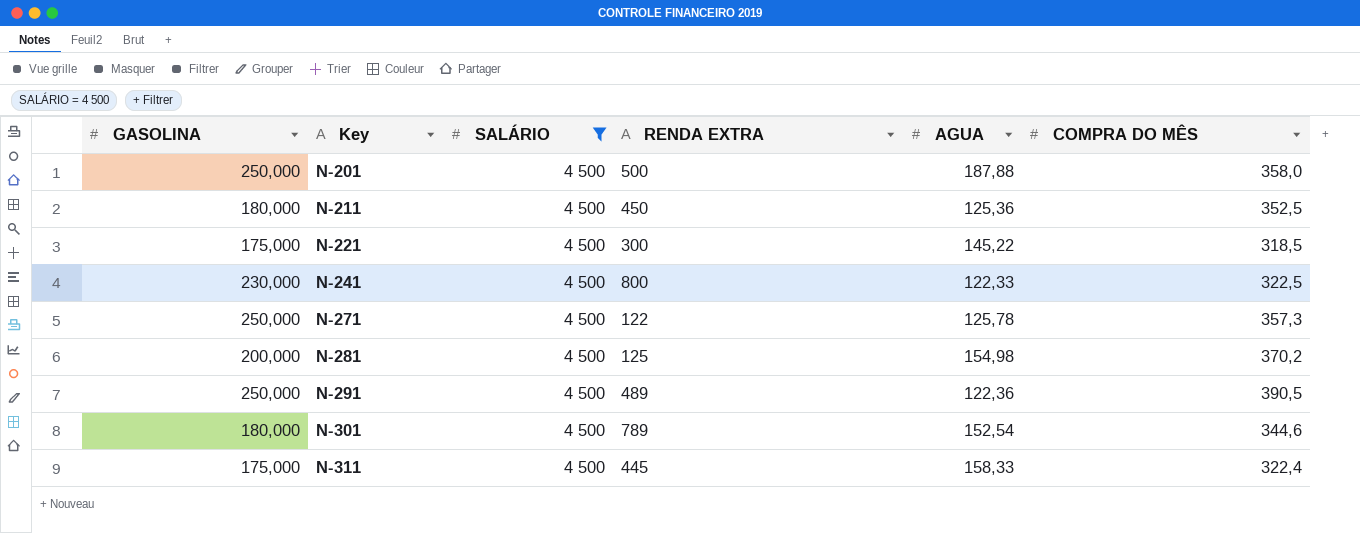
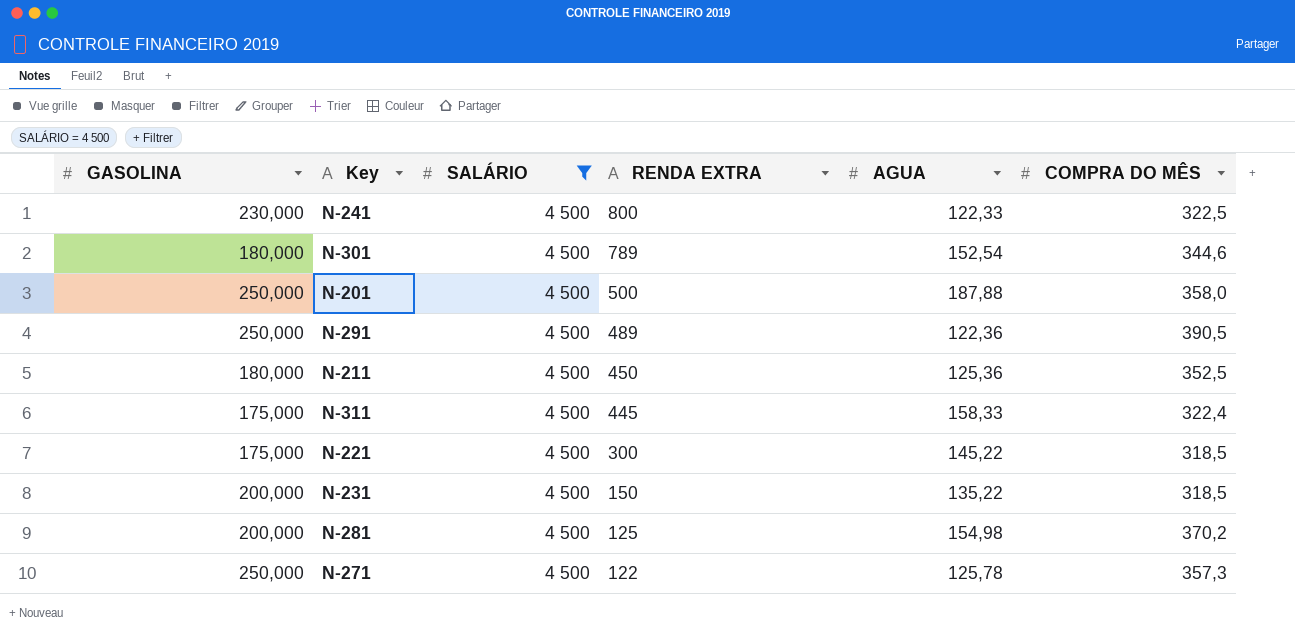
row order: Key ascending -> RENDA EXTRA descending
row N-231: none -> 200,000 | 4 500 | 150 | 135,22 | 318,5

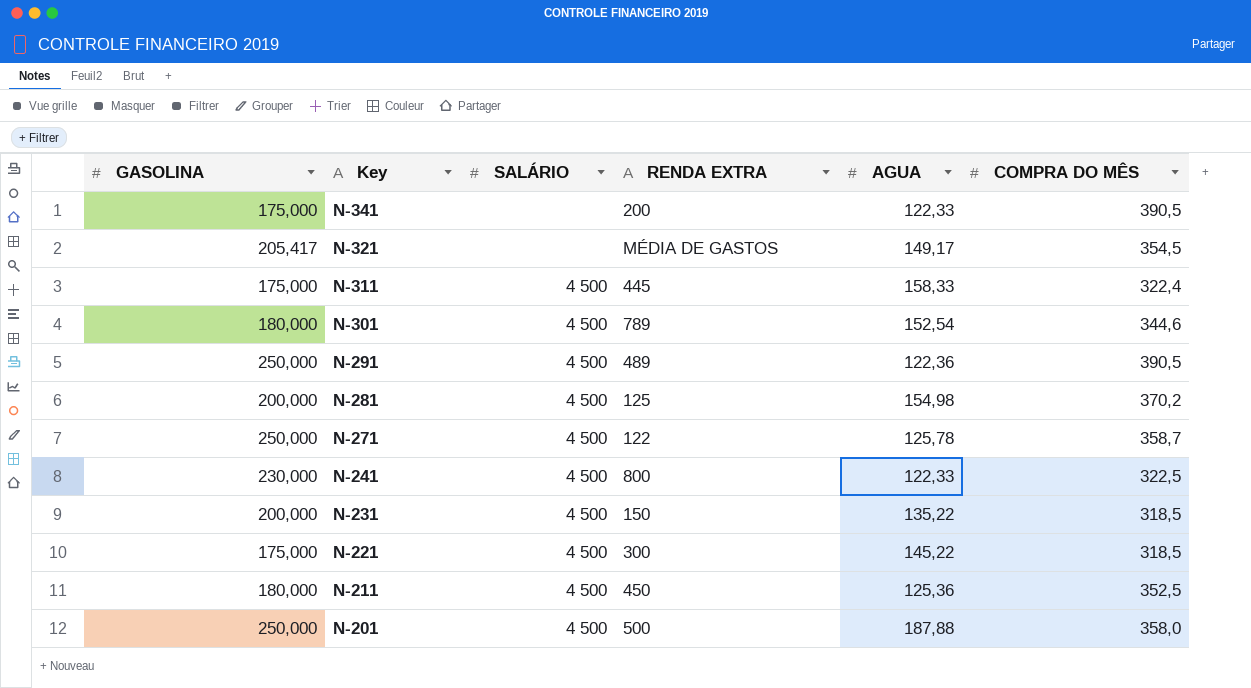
filter: SALÁRIO = 4 500 -> none
row order: RENDA EXTRA descending -> Key descending
N-271 | COMPRA DO MÊS: 357,3 -> 358,7

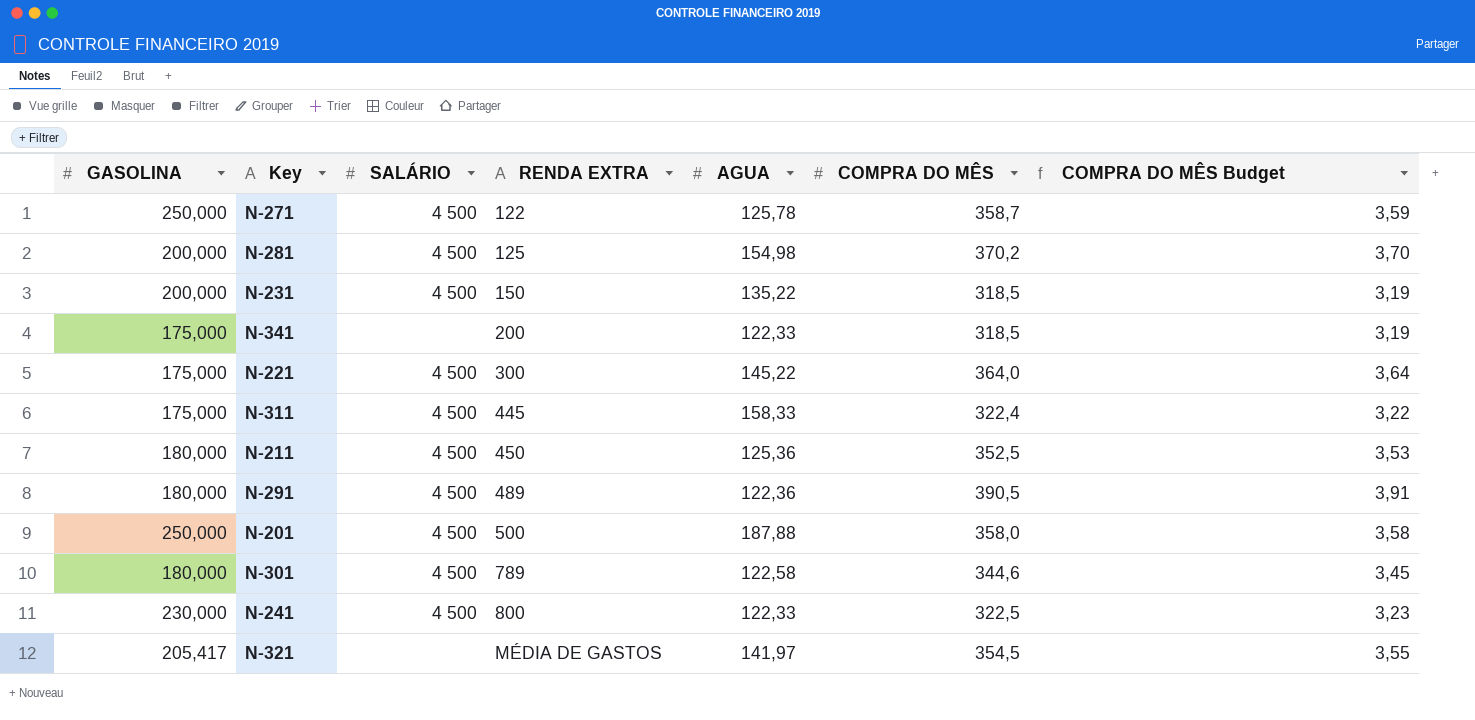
row order: Key descending -> RENDA EXTRA ascending
column COMPRA DO MÊS Budget | formula: none -> [COMPRA DO MÊS] * 0,01
N-341 | COMPRA DO MÊS: 390,5 -> 318,5
N-221 | COMPRA DO MÊS: 318,5 -> 364,0
N-291 | GASOLINA: 250,000 -> 180,000
N-301 | AGUA: 152,54 -> 122,58
N-321 | AGUA: 149,17 -> 141,97

